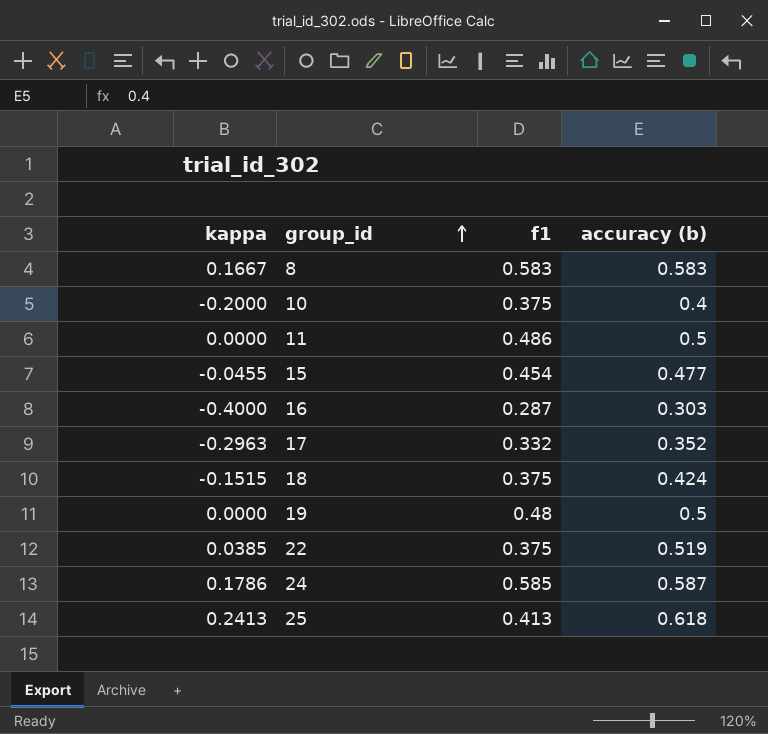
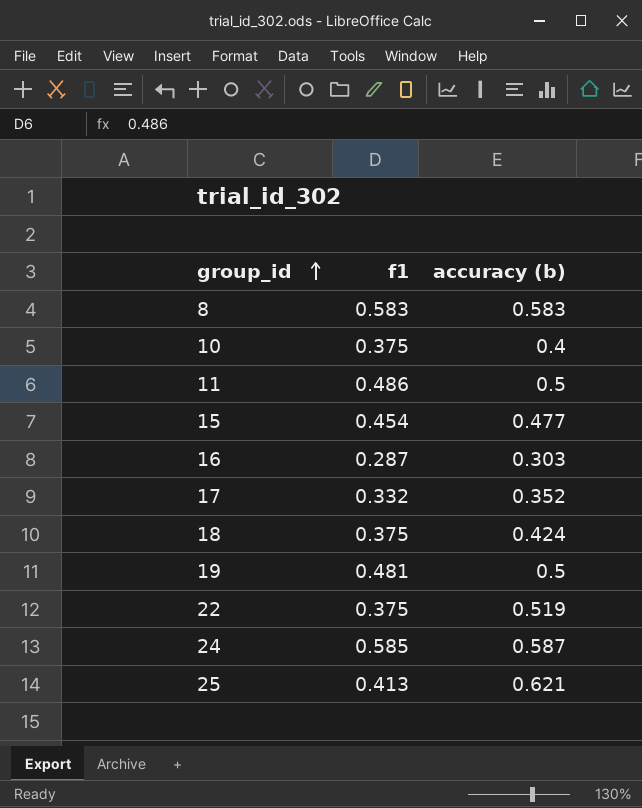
column kappa | position: 1 -> none
19 | f1: 0.48 -> 0.481
25 | accuracy (b): 0.618 -> 0.621

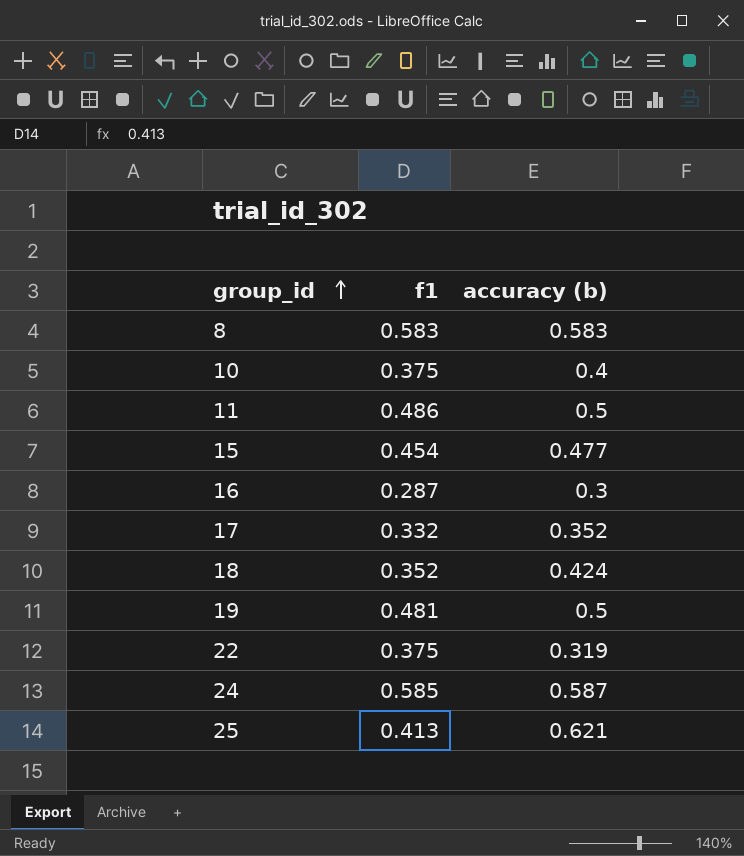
16 | accuracy (b): 0.303 -> 0.3
18 | f1: 0.375 -> 0.352
22 | accuracy (b): 0.519 -> 0.319

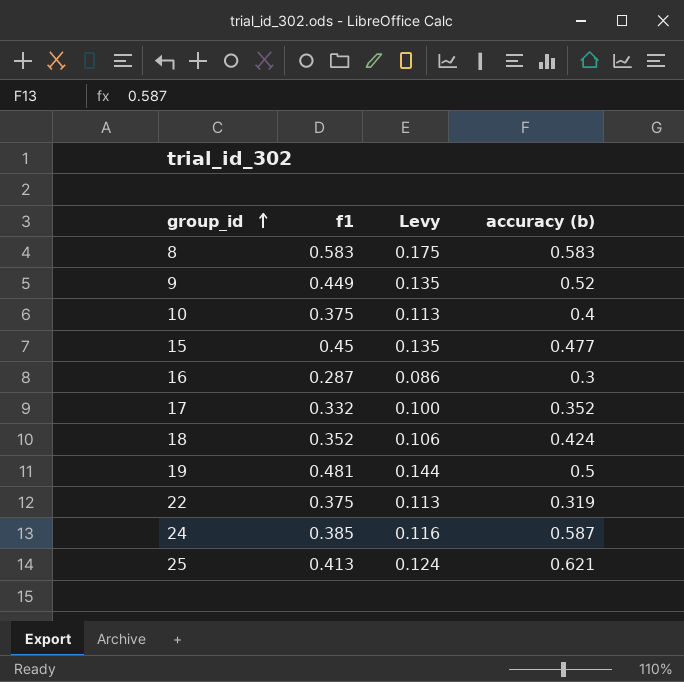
column Levy | formula: none -> [f1] * 0.3
row 11: 0.486 | 0.5 -> none
row 9: none -> 0.449 | 0.135 | 0.52
15 | f1: 0.454 -> 0.45
24 | f1: 0.585 -> 0.385

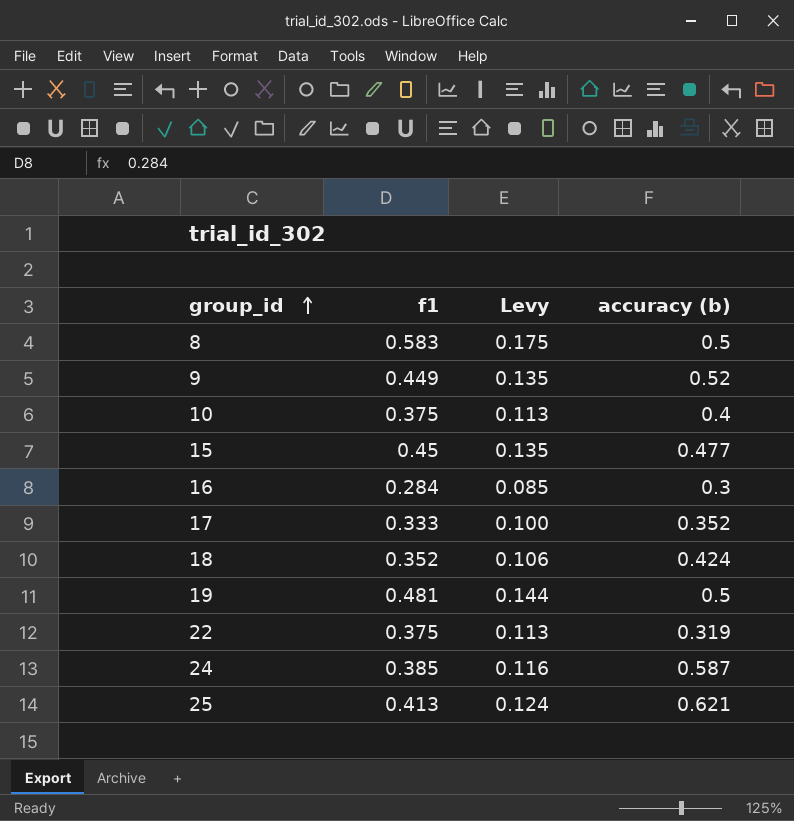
8 | accuracy (b): 0.583 -> 0.5
16 | f1: 0.287 -> 0.284
16 | Levy: 0.086 -> 0.085
17 | f1: 0.332 -> 0.333

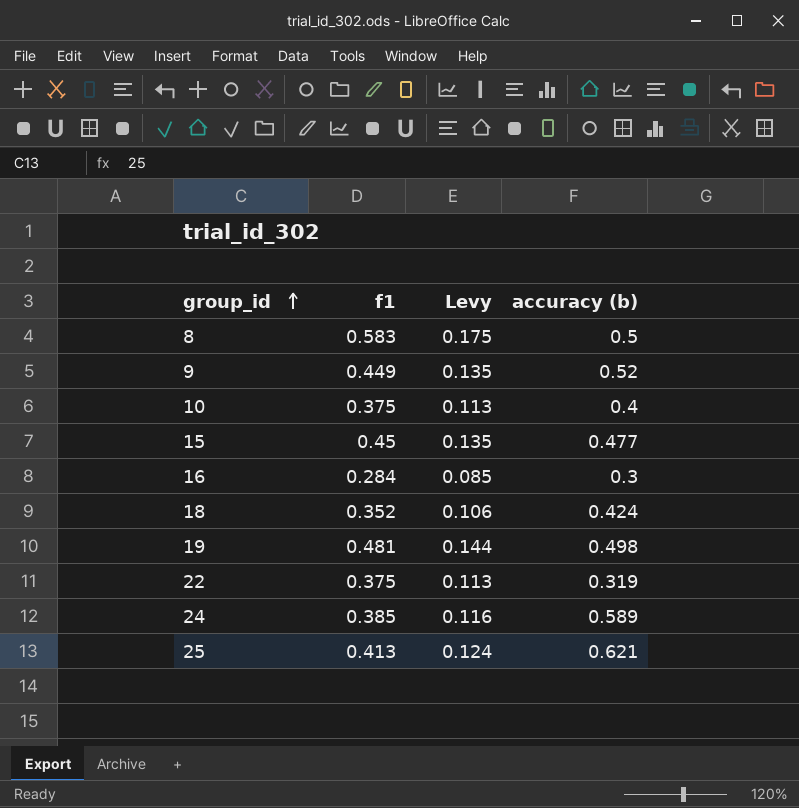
row 17: 0.333 | 0.100 | 0.352 -> none
19 | accuracy (b): 0.5 -> 0.498
24 | accuracy (b): 0.587 -> 0.589

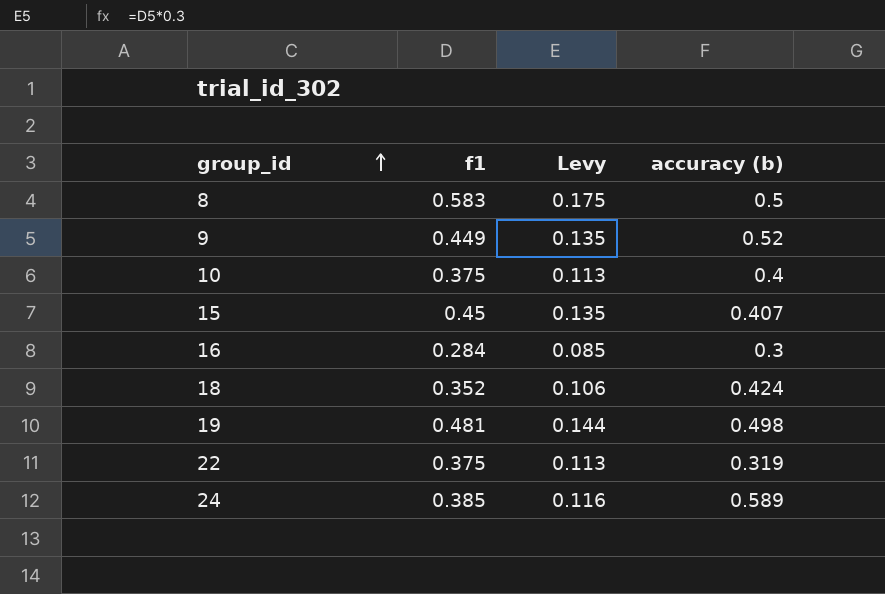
row 25: 0.413 | 0.124 | 0.621 -> none
15 | accuracy (b): 0.477 -> 0.407

